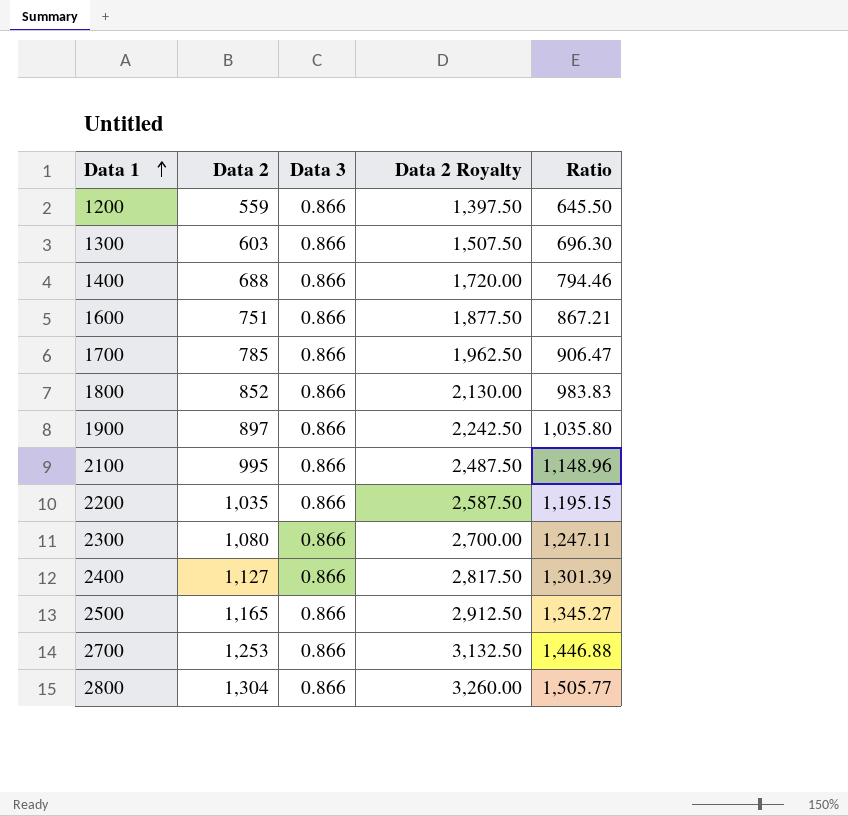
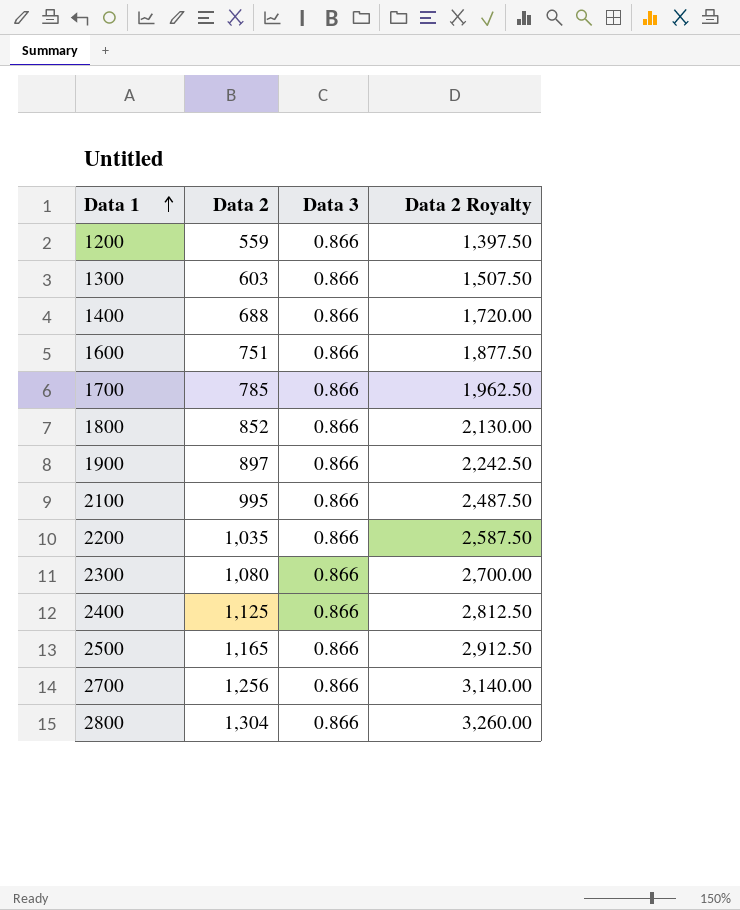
column Ratio | formula: [Data 2] / [Data 3] -> none
2400 | Data 2: 1,127 -> 1,125
2400 | Data 2 Royalty: 2,817.50 -> 2,812.50
2700 | Data 2: 1,253 -> 1,256
2700 | Data 2 Royalty: 3,132.50 -> 3,140.00

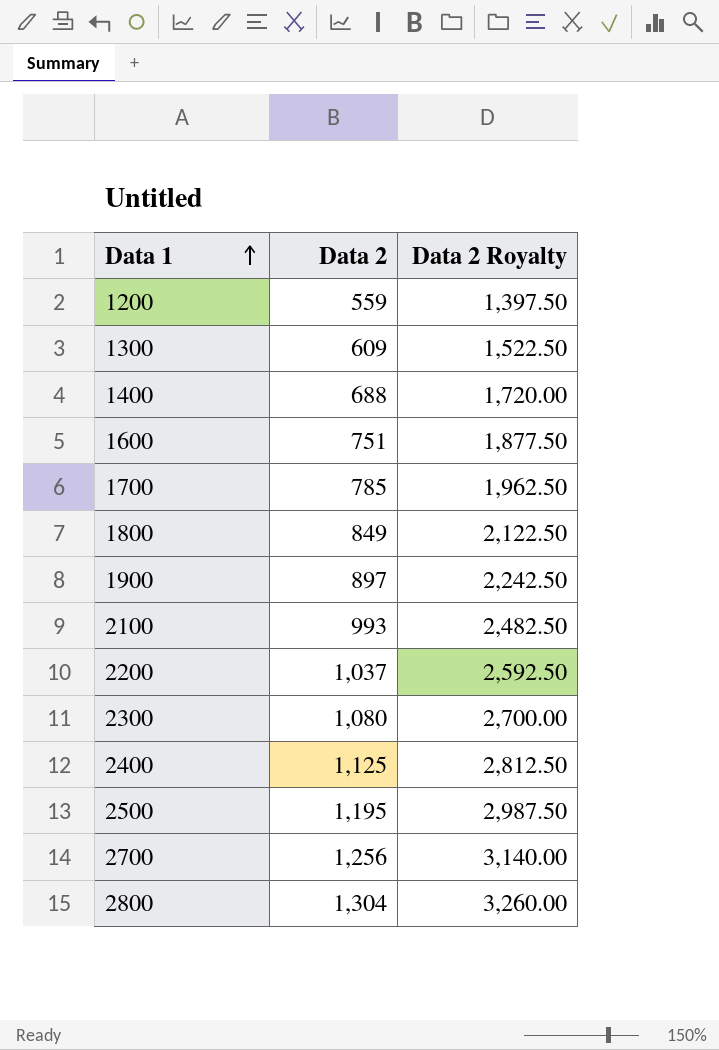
column Data 3 | position: 3 -> none
1300 | Data 2: 603 -> 609
1300 | Data 2 Royalty: 1,507.50 -> 1,522.50
1800 | Data 2: 852 -> 849
1800 | Data 2 Royalty: 2,130.00 -> 2,122.50
2100 | Data 2: 995 -> 993
2100 | Data 2 Royalty: 2,487.50 -> 2,482.50
2200 | Data 2: 1,035 -> 1,037
2200 | Data 2 Royalty: 2,587.50 -> 2,592.50
2500 | Data 2: 1,165 -> 1,195
2500 | Data 2 Royalty: 2,912.50 -> 2,987.50

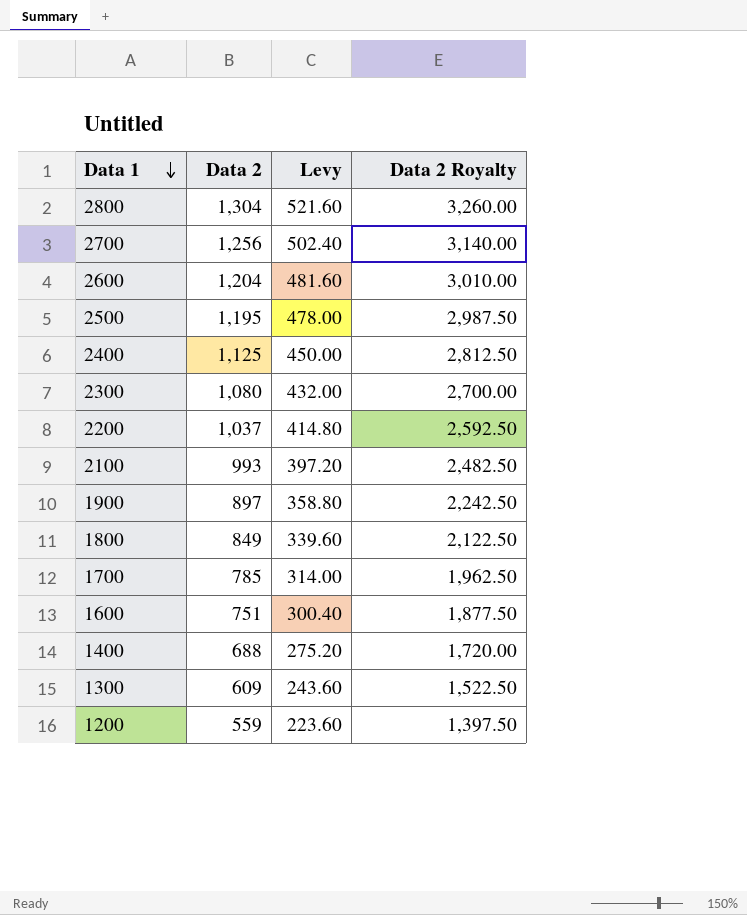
row order: Data 1 ascending -> Data 1 descending
column Levy | formula: none -> [Data 2] * 0.4
row 2600: none -> 1,204 | 481.60 | 3,010.00

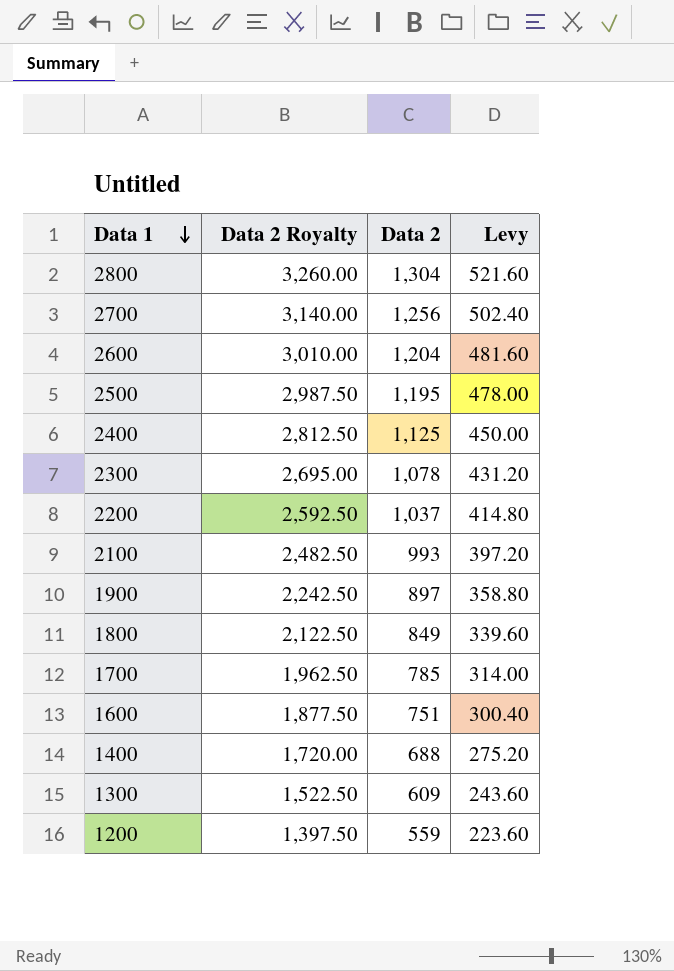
column Data 2 Royalty | position: 4 -> 2
2300 | Data 2 Royalty: 2,700.00 -> 2,695.00
2300 | Data 2: 1,080 -> 1,078
2300 | Levy: 432.00 -> 431.20

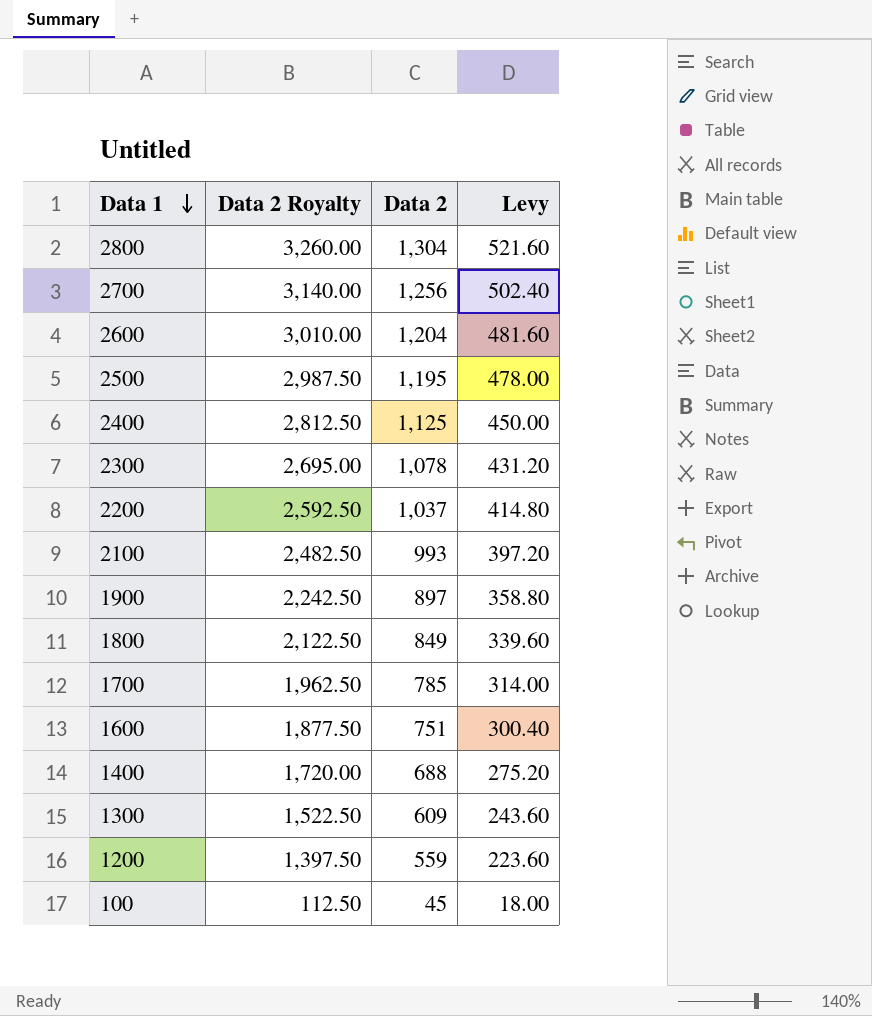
row 100: none -> 112.50 | 45 | 18.00

